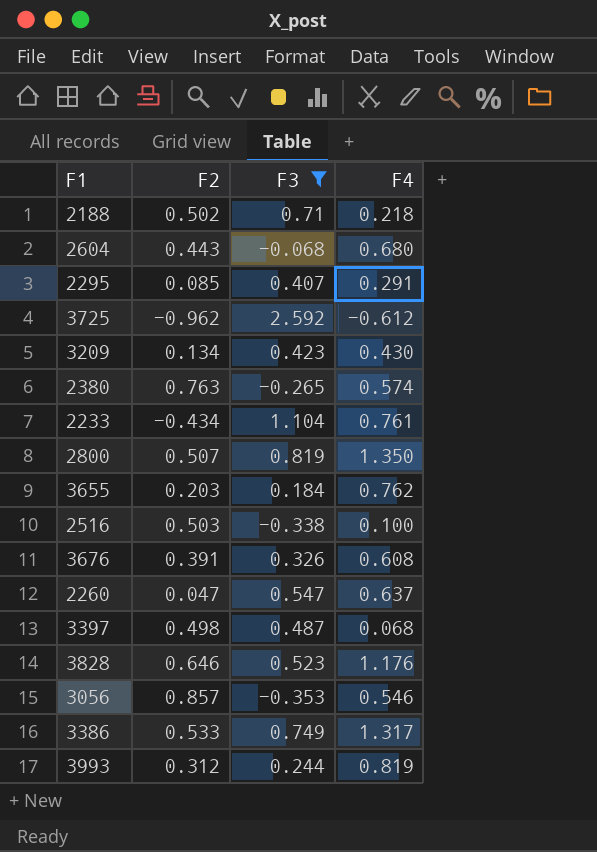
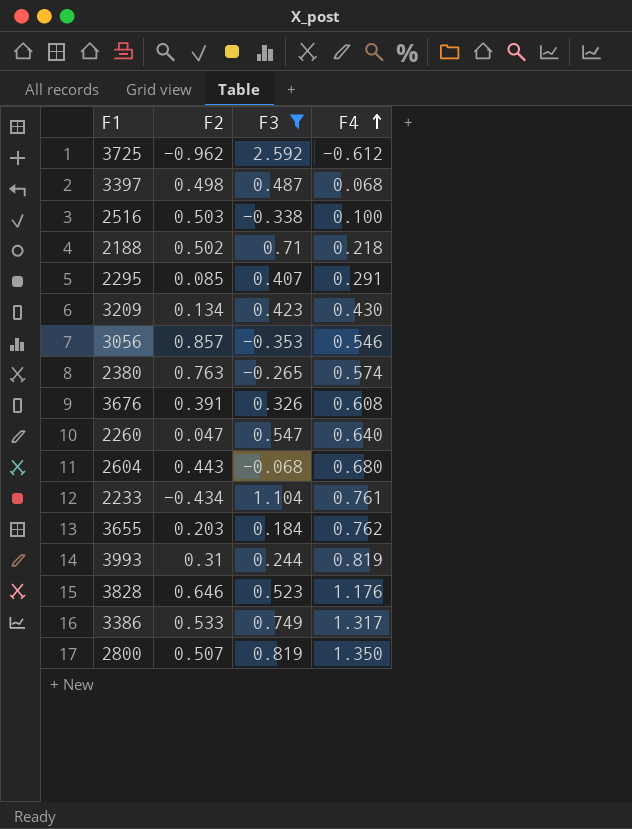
row order: none -> F4 ascending
2260 | F4: 0.637 -> 0.640
3993 | F2: 0.312 -> 0.31

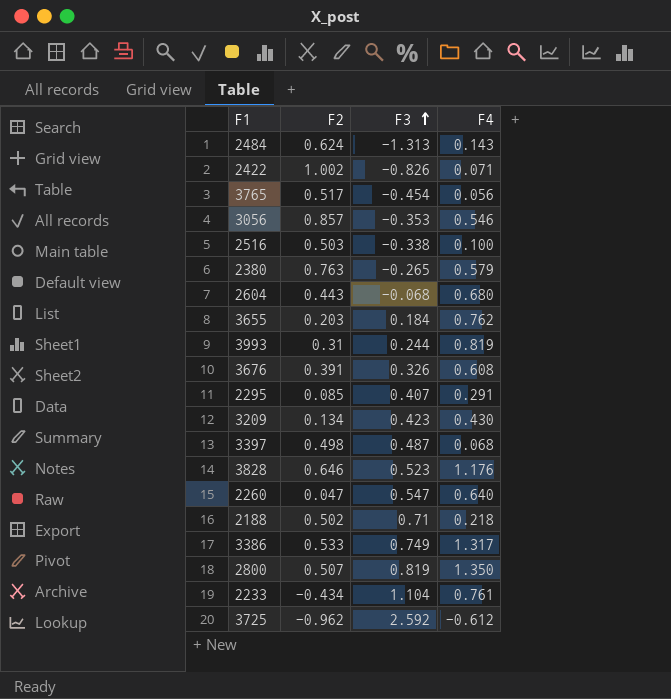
filter: F3 >= -0.353 -> none
row order: F4 ascending -> F3 ascending
2380 | F4: 0.574 -> 0.579

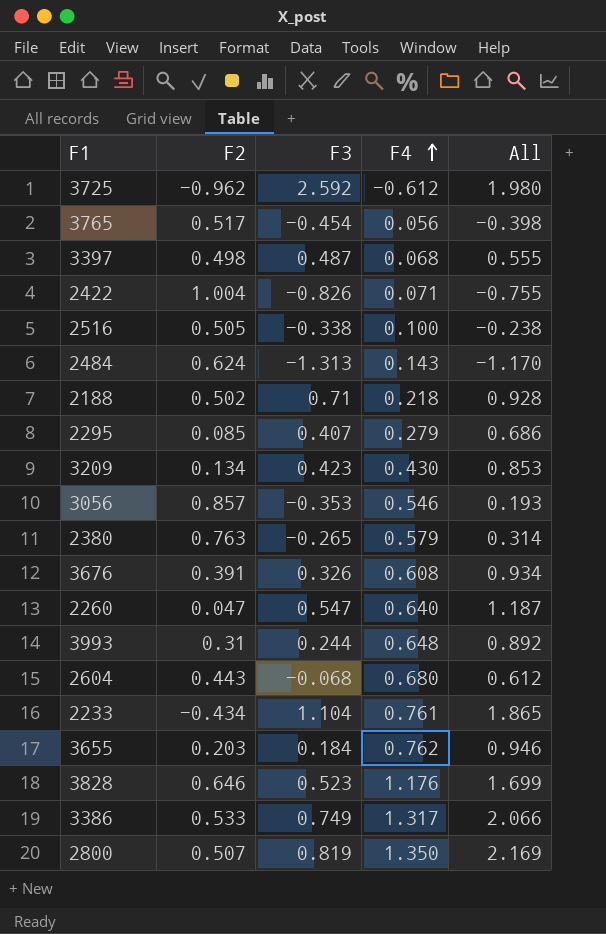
row order: F3 ascending -> F4 ascending
column All | formula: none -> [F3] + [F4]
2422 | F2: 1.002 -> 1.004
2516 | F2: 0.503 -> 0.505
2295 | F4: 0.291 -> 0.279
3993 | F4: 0.819 -> 0.648

